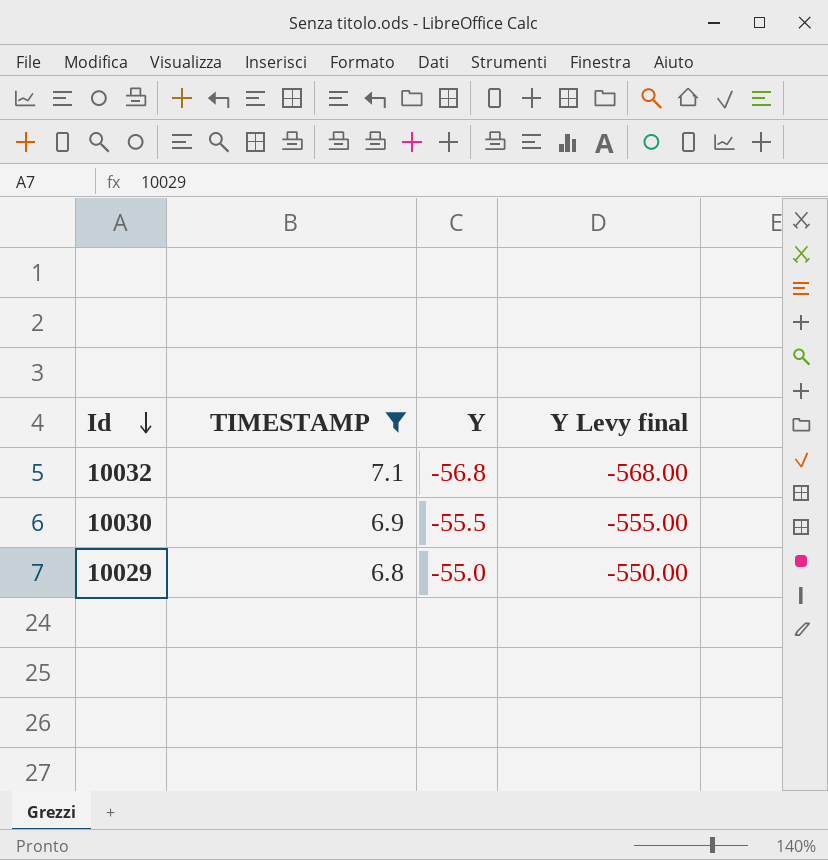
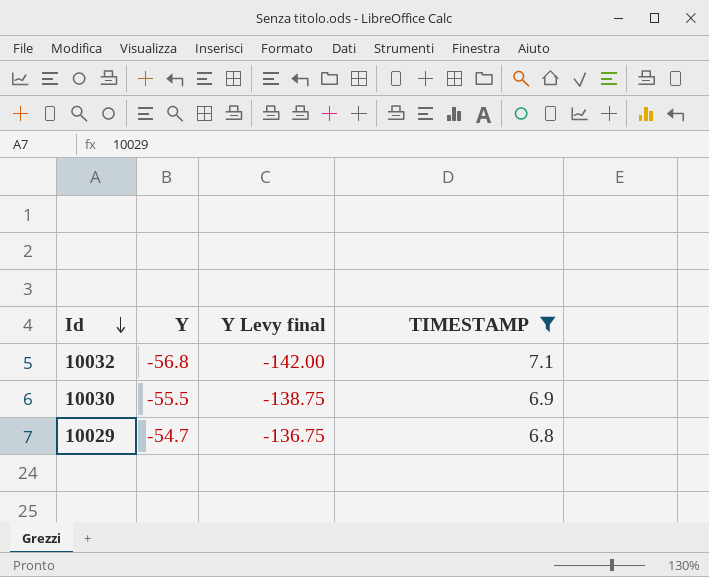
column Y Levy final | formula: [Y] * 10 -> [Y] * 2.5
column TIMESTAMP | position: 2 -> 4
10029 | Y: -55.0 -> -54.7

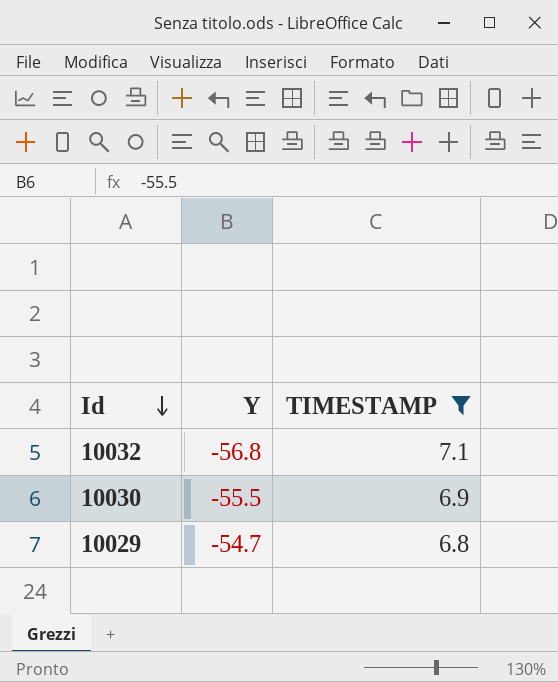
column Y Levy final | formula: [Y] * 2.5 -> none

